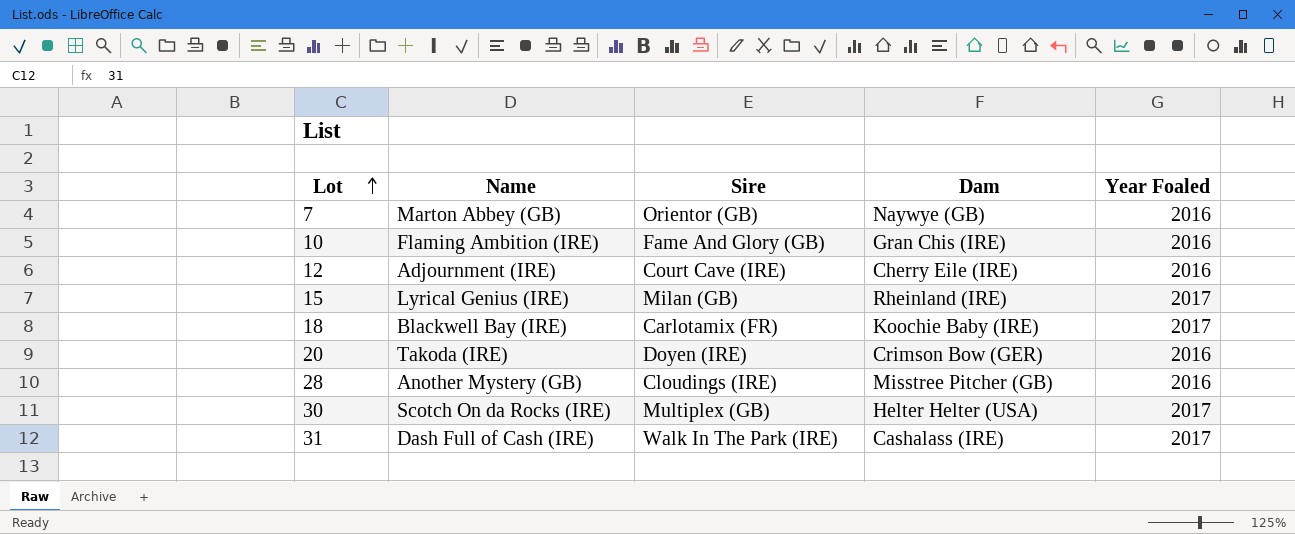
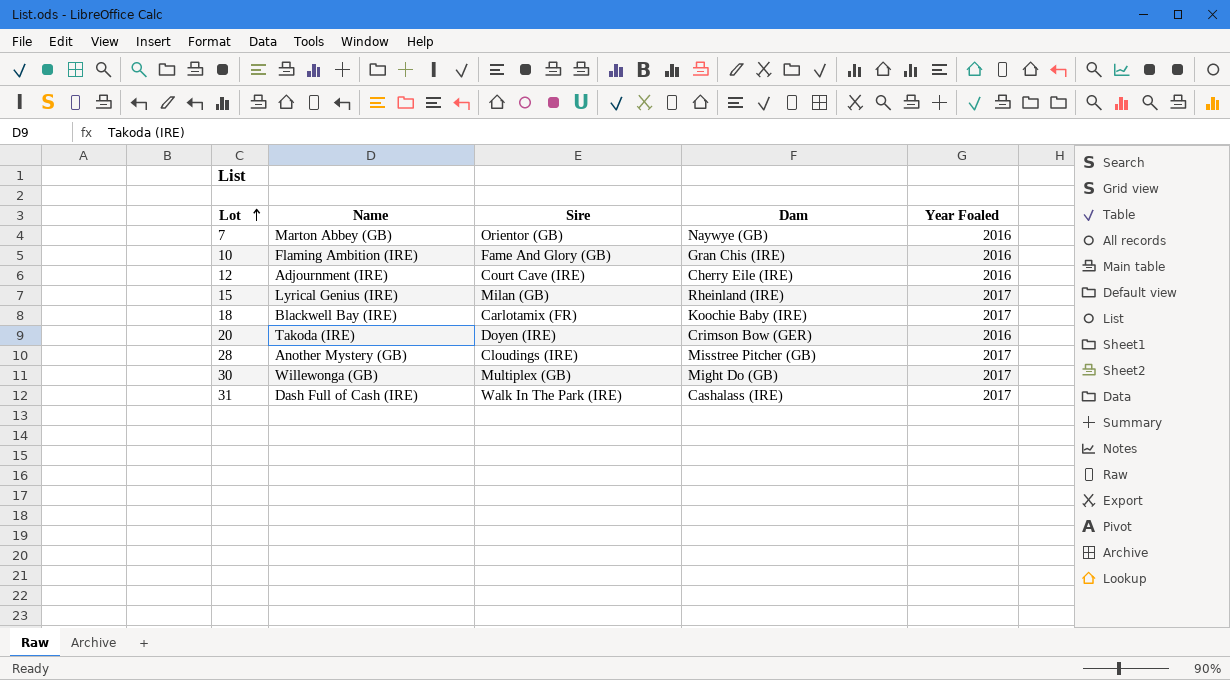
28 | Year Foaled: 2016 -> 2017
30 | Name: Scotch On da Rocks (IRE) -> Willewonga (GB)
30 | Dam: Helter Helter (USA) -> Might Do (GB)

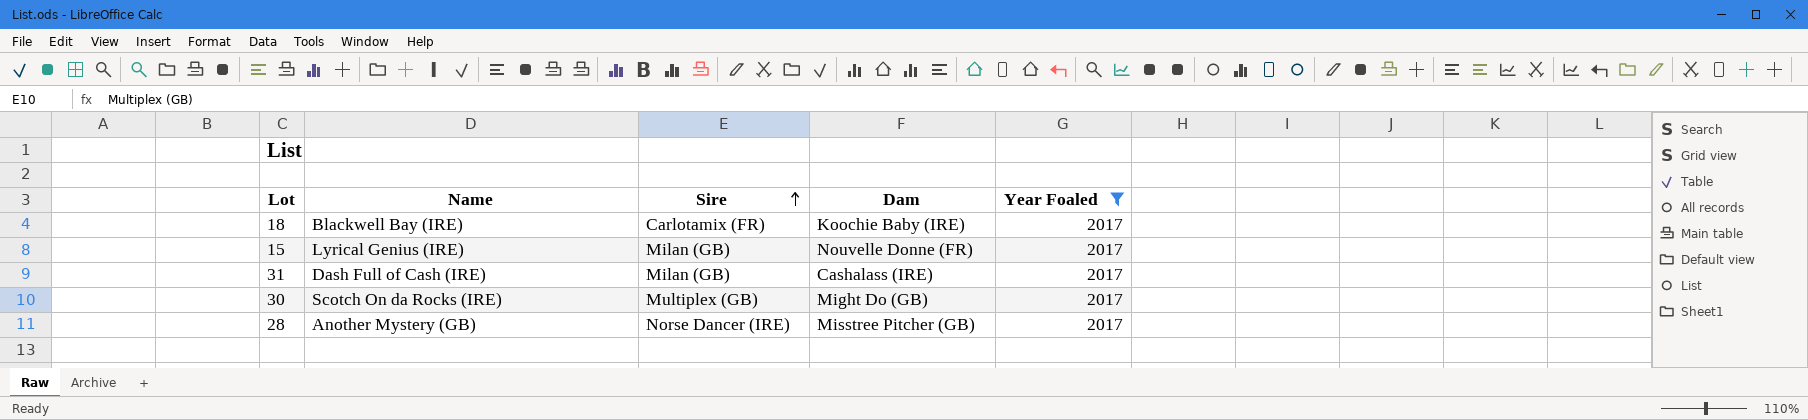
filter: none -> Year Foaled = 2017
row order: Lot ascending -> Sire ascending
15 | Dam: Rheinland (IRE) -> Nouvelle Donne (FR)
31 | Sire: Walk In The Park (IRE) -> Milan (GB)
30 | Name: Willewonga (GB) -> Scotch On da Rocks (IRE)
28 | Sire: Cloudings (IRE) -> Norse Dancer (IRE)

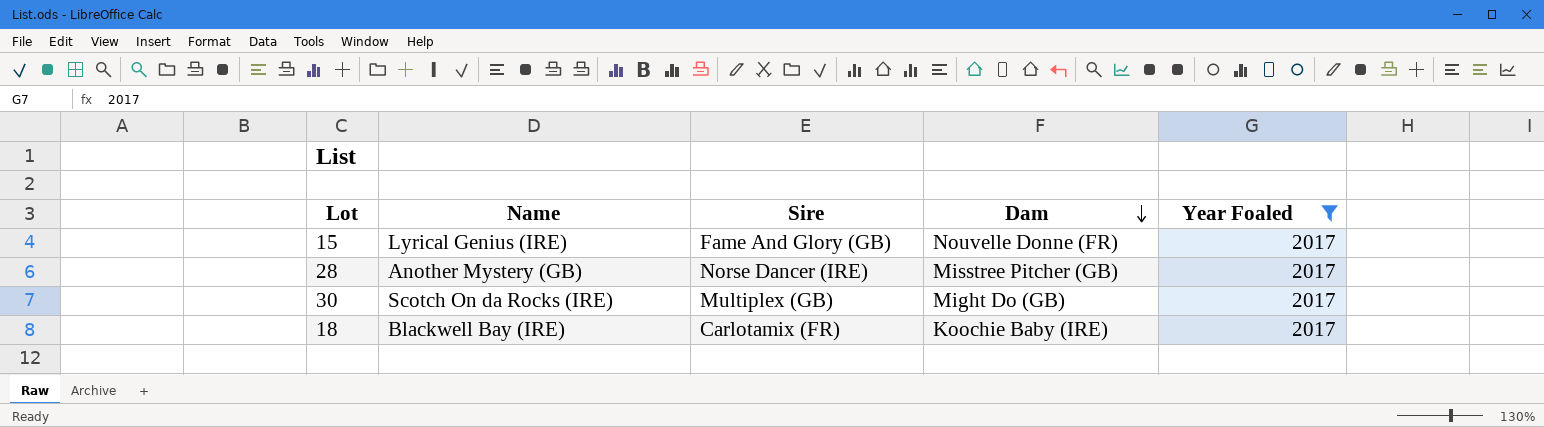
row order: Sire ascending -> Dam descending
row 31: Dash Full of Cash (IRE) | Milan (GB) | Cashalass (IRE) | 2017 -> none
15 | Sire: Milan (GB) -> Fame And Glory (GB)

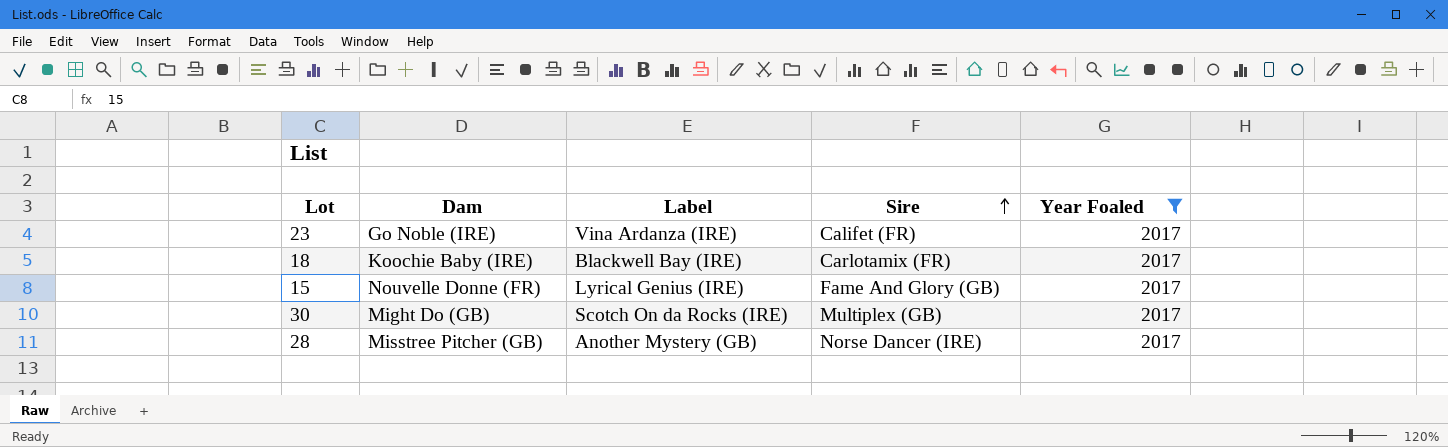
row order: Dam descending -> Sire ascending
column Dam | position: 4 -> 2
column name: Name -> Label
row 23: none -> Go Noble (IRE) | Vina Ardanza (IRE) | Califet (FR) | 2017

